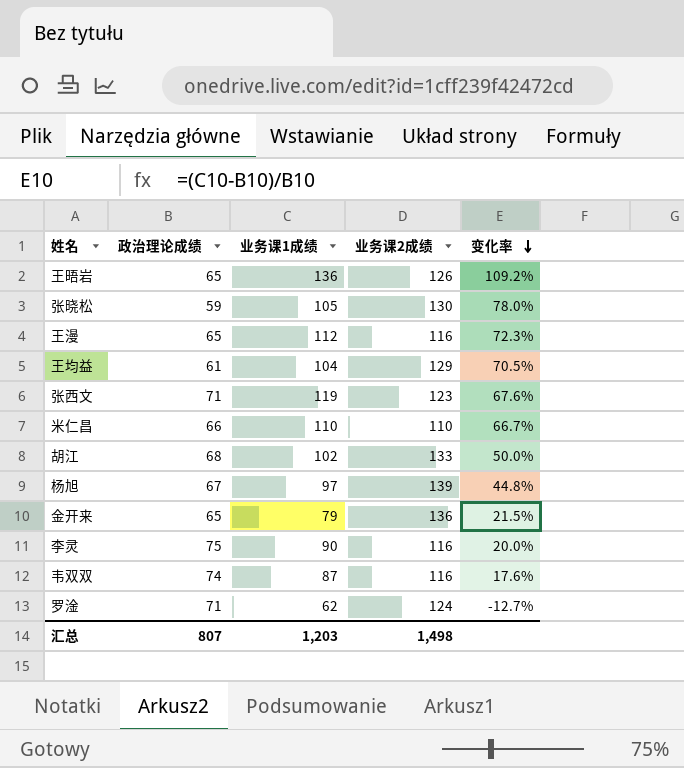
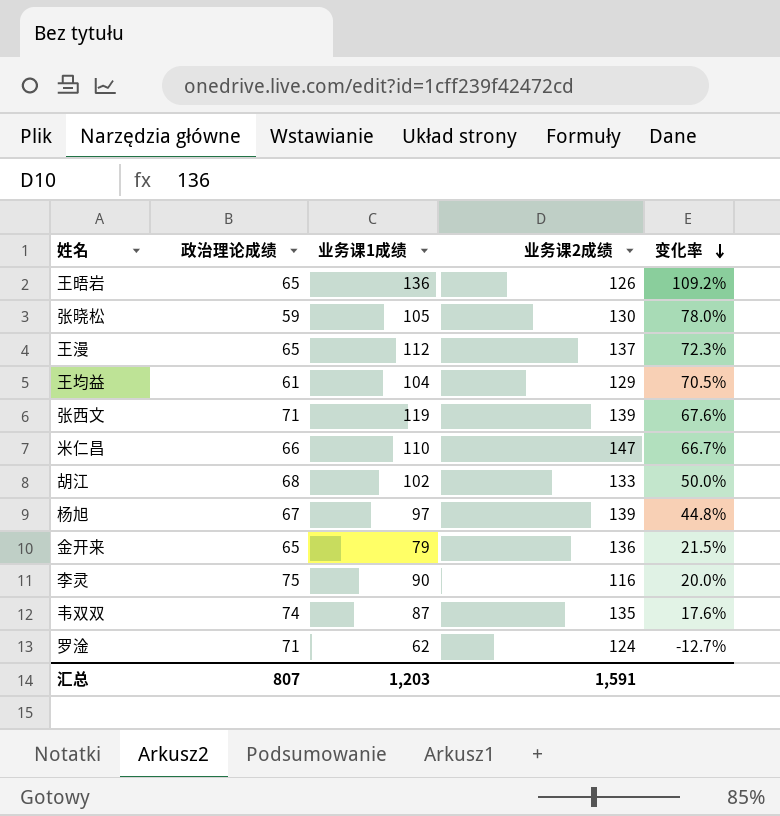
王漫 | 业务课2成绩: 116 -> 137
张西文 | 业务课2成绩: 123 -> 139
米仁昌 | 业务课2成绩: 110 -> 147
韦双双 | 业务课2成绩: 116 -> 135
汇总 | 业务课2成绩: 1,498 -> 1,591

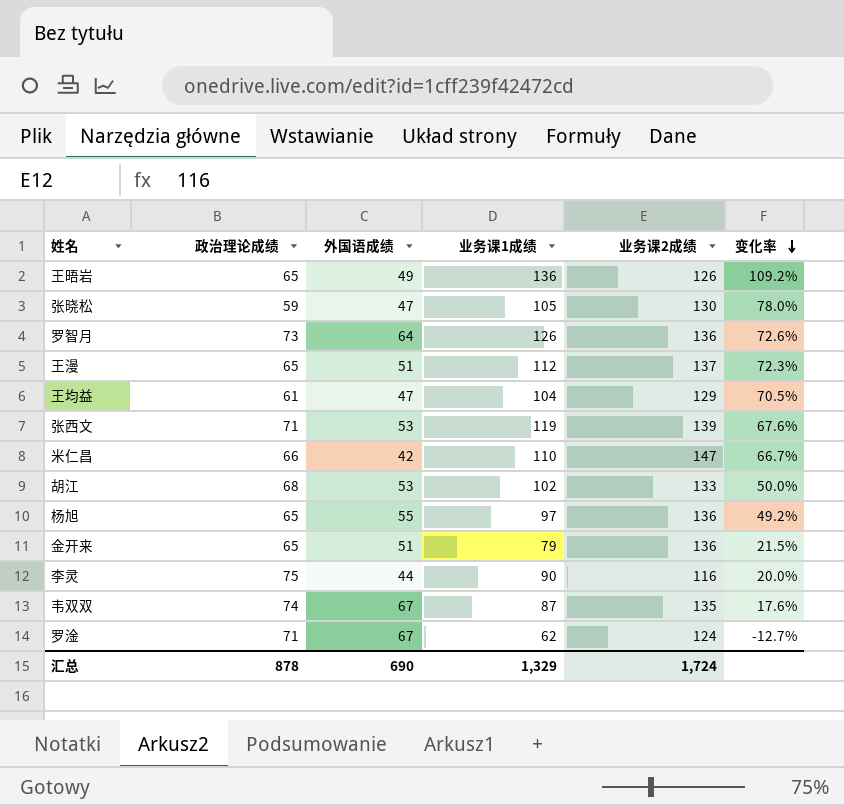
column 外国语成绩 | position: none -> 3
row 罗智月: none -> 73 | 64 | 126 | 136 | 72.6%
杨旭 | 政治理论成绩: 67 -> 65
杨旭 | 业务课2成绩: 139 -> 136
杨旭 | 变化率: 44.8% -> 49.2%
汇总 | 政治理论成绩: 807 -> 878
汇总 | 业务课1成绩: 1,203 -> 1,329
汇总 | 业务课2成绩: 1,591 -> 1,724

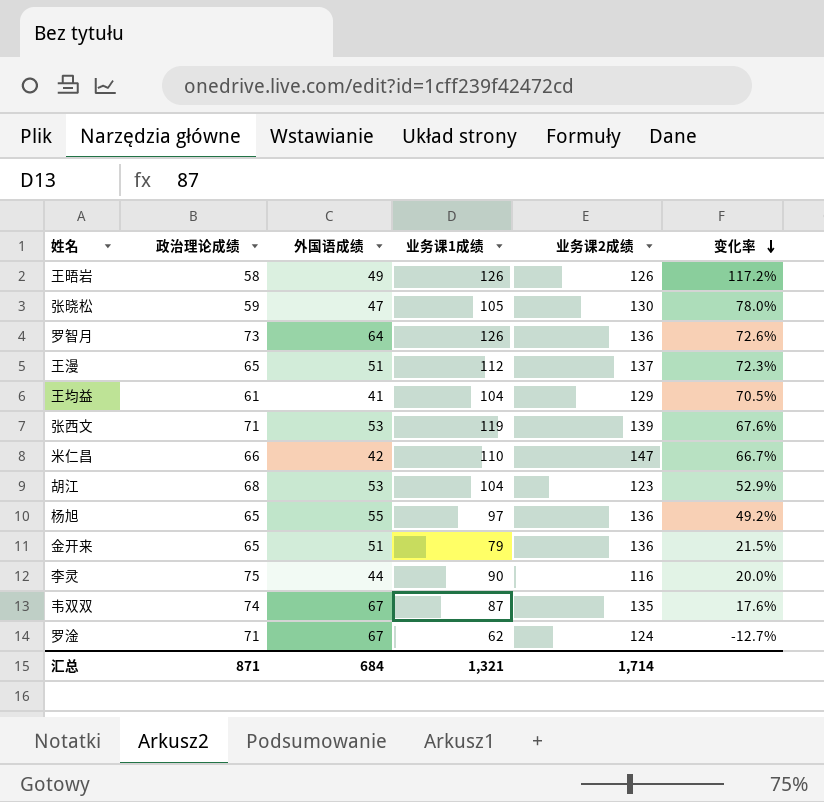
王晤岩 | 政治理论成绩: 65 -> 58
王晤岩 | 业务课1成绩: 136 -> 126
王晤岩 | 变化率: 109.2% -> 117.2%
王均益 | 外国语成绩: 47 -> 41
胡江 | 业务课1成绩: 102 -> 104
胡江 | 业务课2成绩: 133 -> 123
胡江 | 变化率: 50.0% -> 52.9%
汇总 | 政治理论成绩: 878 -> 871
汇总 | 外国语成绩: 690 -> 684
汇总 | 业务课1成绩: 1,329 -> 1,321
汇总 | 业务课2成绩: 1,724 -> 1,714

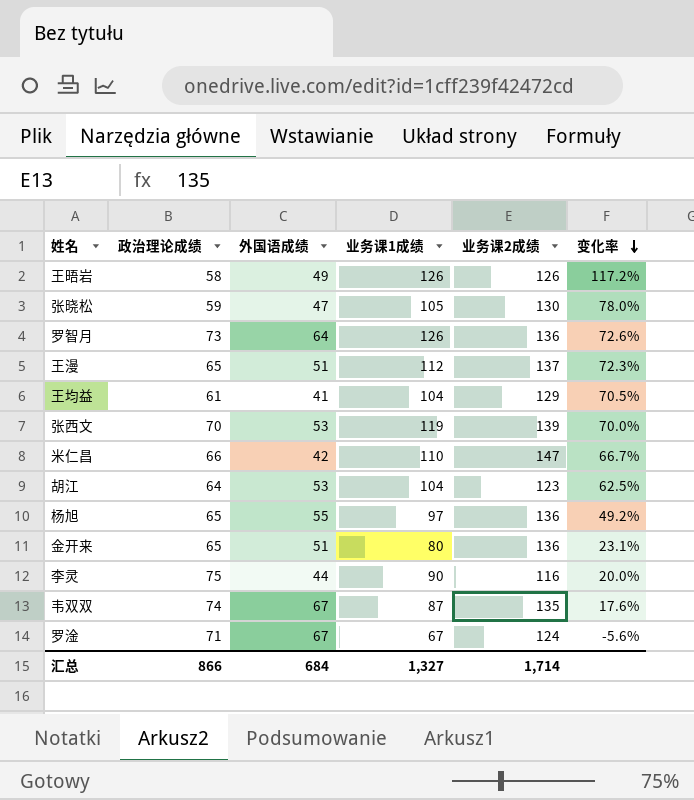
张西文 | 政治理论成绩: 71 -> 70
张西文 | 变化率: 67.6% -> 70.0%
胡江 | 政治理论成绩: 68 -> 64
胡江 | 变化率: 52.9% -> 62.5%
金开来 | 业务课1成绩: 79 -> 80
金开来 | 变化率: 21.5% -> 23.1%
罗淦 | 业务课1成绩: 62 -> 67
罗淦 | 变化率: -12.7% -> -5.6%
汇总 | 政治理论成绩: 871 -> 866
汇总 | 业务课1成绩: 1,321 -> 1,327

